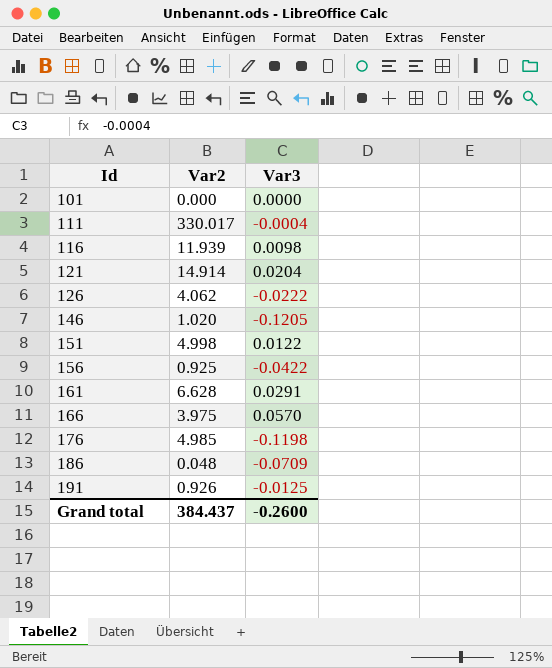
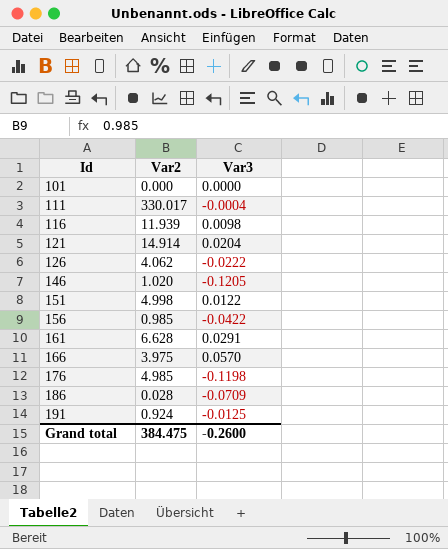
156 | Var2: 0.925 -> 0.985
186 | Var2: 0.048 -> 0.028
191 | Var2: 0.926 -> 0.924
Grand total | Var2: 384.437 -> 384.475

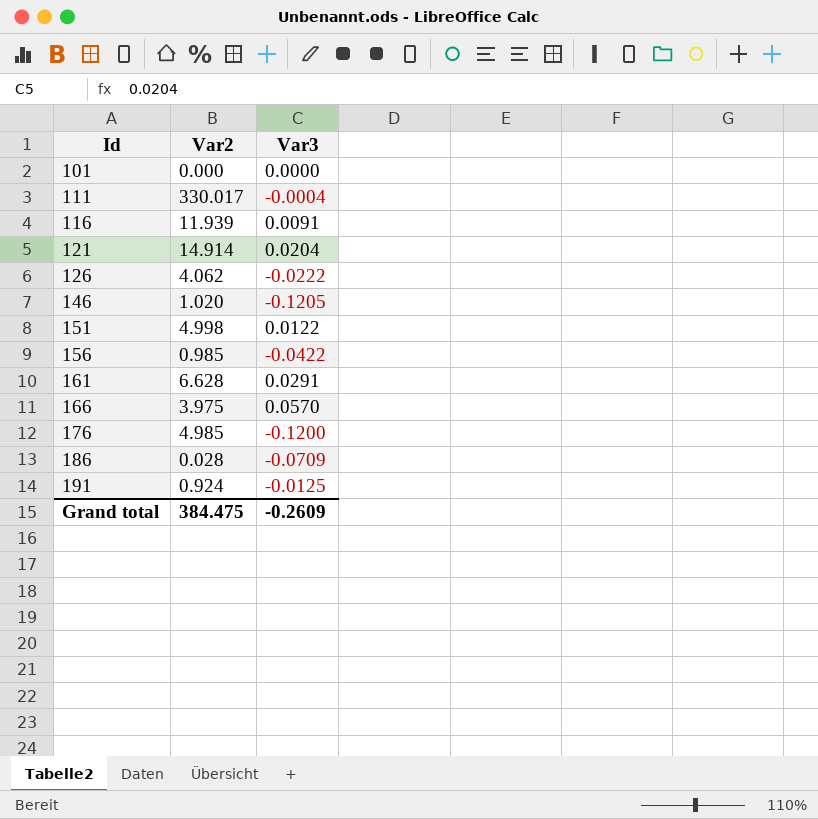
116 | Var3: 0.0098 -> 0.0091
176 | Var3: -0.1198 -> -0.1200
Grand total | Var3: -0.2600 -> -0.2609

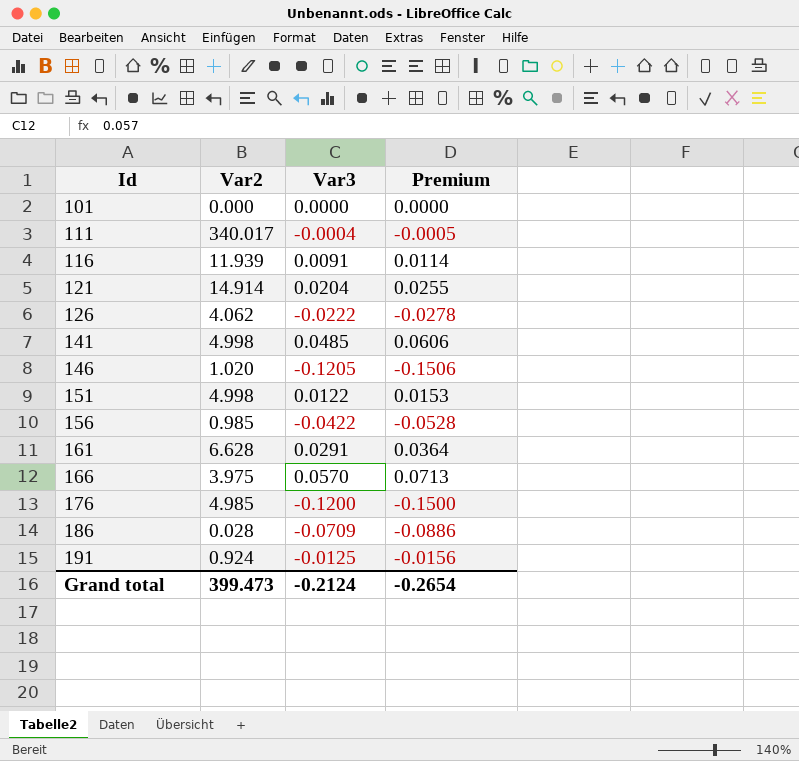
column Premium | formula: none -> [Var3] * 1.25
111 | Var2: 330.017 -> 340.017
row 141: none -> 4.998 | 0.0485 | 0.0606
Grand total | Var2: 384.475 -> 399.473
Grand total | Var3: -0.2609 -> -0.2124

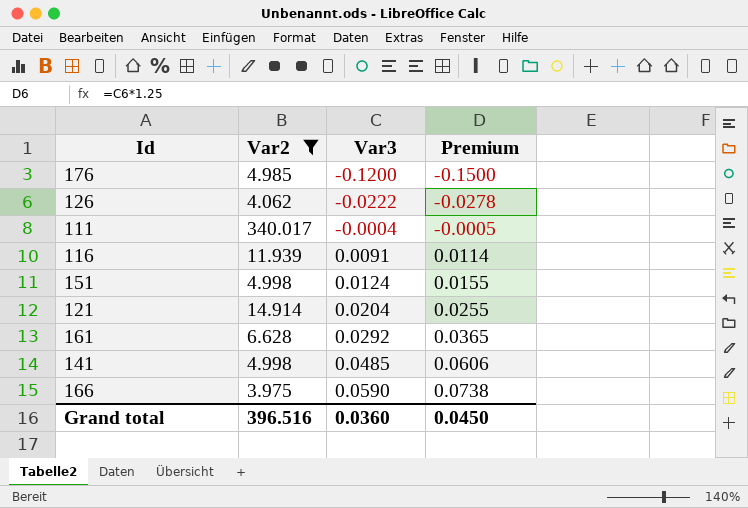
filter: none -> Var2 >= 3.975
row order: Id ascending -> Var3 ascending
151 | Var3: 0.0122 -> 0.0124
151 | Premium: 0.0153 -> 0.0155
161 | Var3: 0.0291 -> 0.0292
161 | Premium: 0.0364 -> 0.0365
166 | Var3: 0.0570 -> 0.0590
166 | Premium: 0.0713 -> 0.0738
Grand total | Var2: 399.473 -> 396.516
Grand total | Var3: -0.2124 -> 0.0360
Grand total | Premium: -0.2654 -> 0.0450

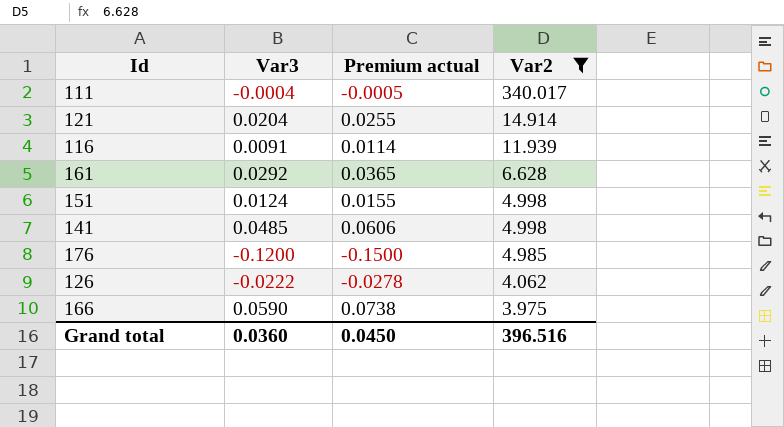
row order: Var3 ascending -> Var2 descending
column name: Premium -> Premium actual
column Var2 | position: 2 -> 4

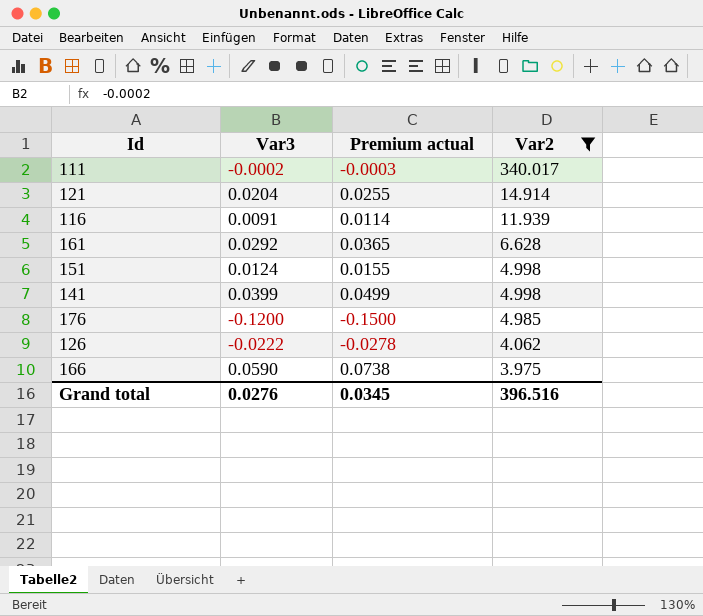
111 | Var3: -0.0004 -> -0.0002
111 | Premium actual: -0.0005 -> -0.0003
141 | Var3: 0.0485 -> 0.0399
141 | Premium actual: 0.0606 -> 0.0499
Grand total | Var3: 0.0360 -> 0.0276
Grand total | Premium actual: 0.0450 -> 0.0345

